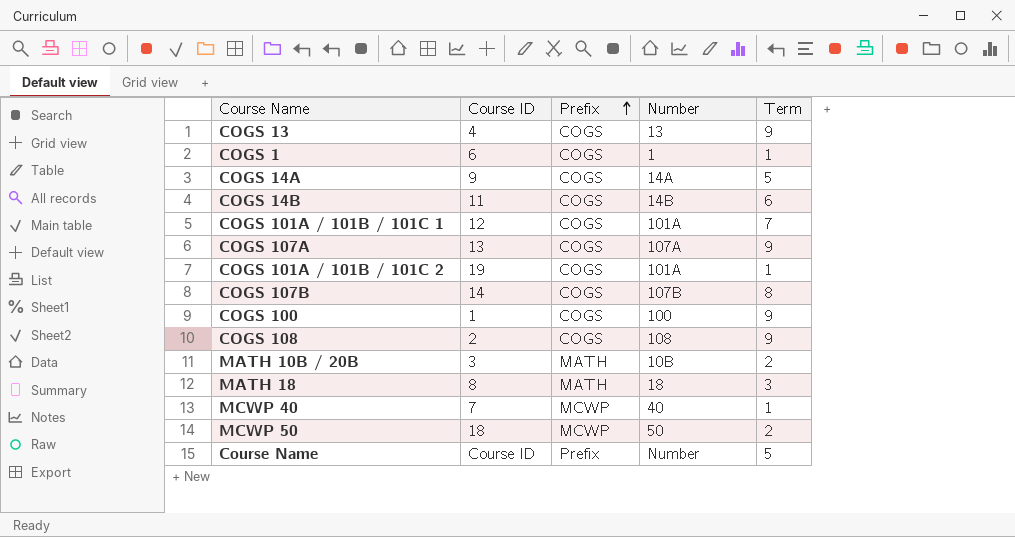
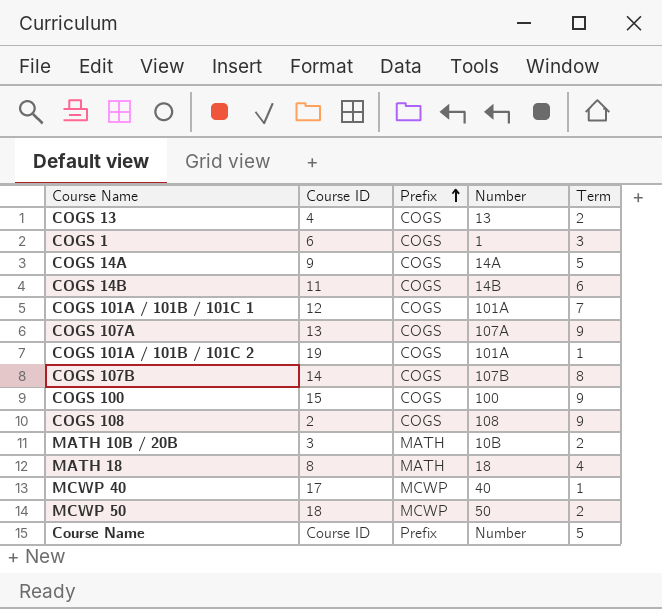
COGS 13 | Term: 9 -> 2
COGS 1 | Term: 1 -> 3
COGS 100 | Course ID: 1 -> 15
MATH 18 | Term: 3 -> 4
MCWP 40 | Course ID: 7 -> 17

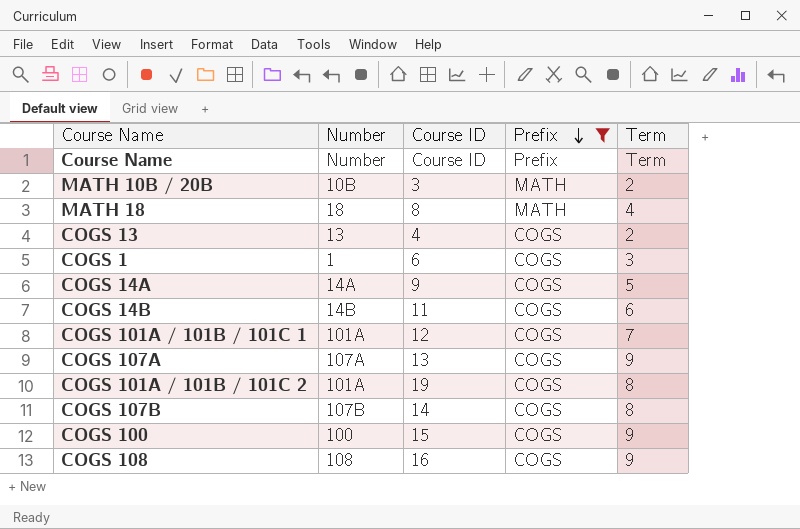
filter: none -> Prefix != MCWP
row order: Prefix ascending -> Prefix descending
column Number | position: 4 -> 2
Course Name | Term: 5 -> Term
COGS 101A / 101B / 101C 2 | Term: 1 -> 8
COGS 108 | Course ID: 2 -> 16

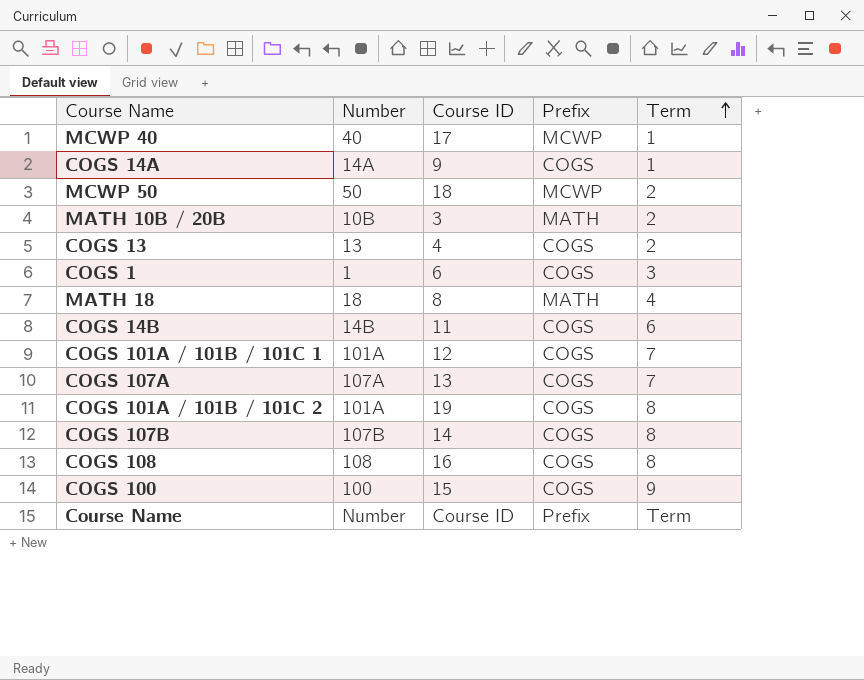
filter: Prefix != MCWP -> none
row order: Prefix descending -> Term ascending
COGS 14A | Term: 5 -> 1
COGS 107A | Term: 9 -> 7
COGS 108 | Term: 9 -> 8

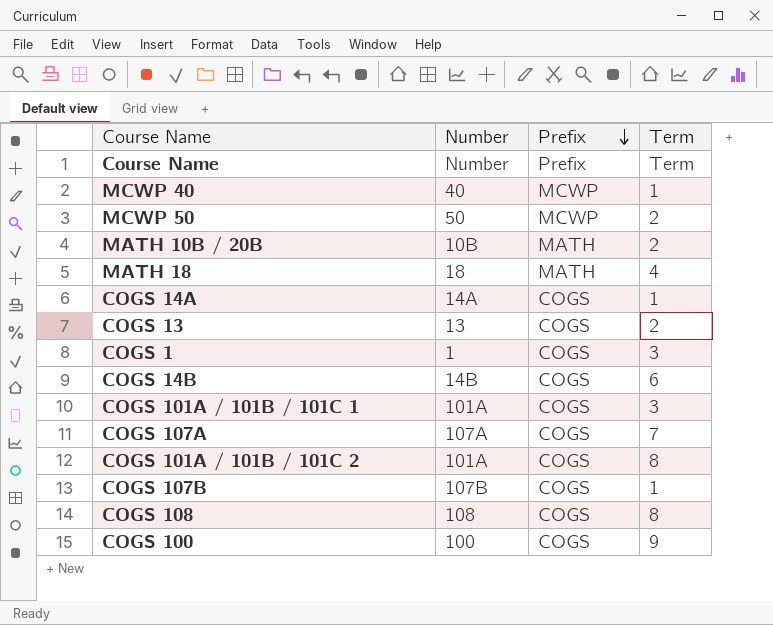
row order: Term ascending -> Prefix descending
column Course ID | position: 3 -> none
COGS 101A / 101B / 101C 1 | Term: 7 -> 3
COGS 107B | Term: 8 -> 1

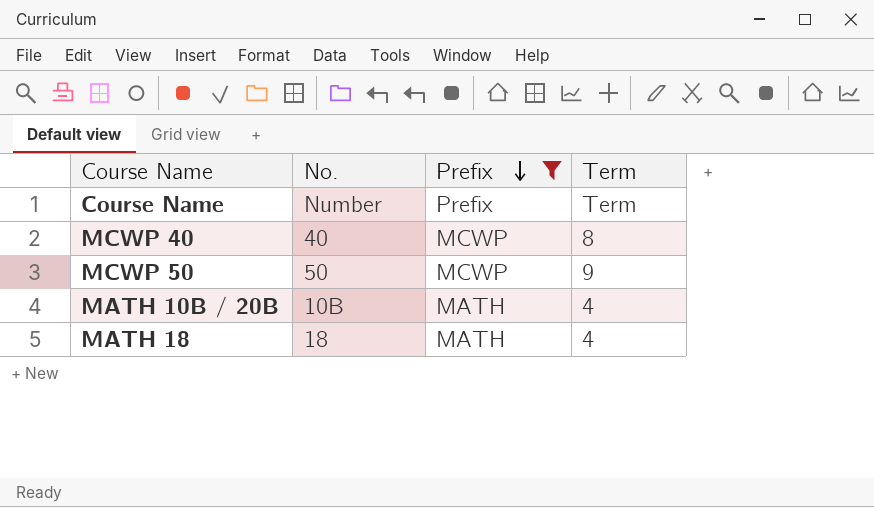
filter: none -> Prefix != COGS
column name: Number -> No.
MCWP 40 | Term: 1 -> 8
MCWP 50 | Term: 2 -> 9
MATH 10B / 20B | Term: 2 -> 4

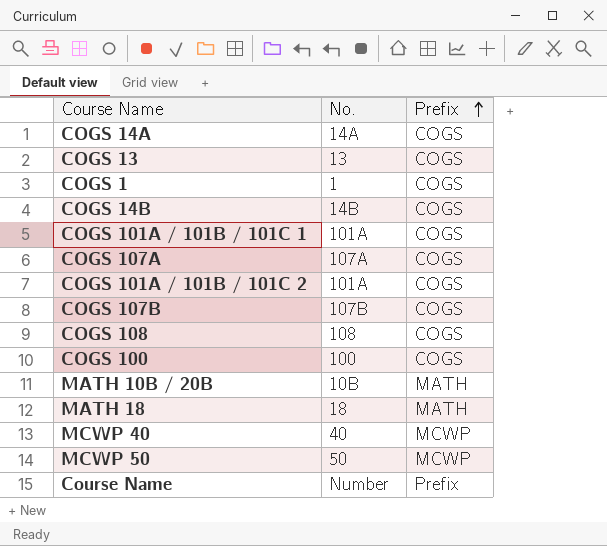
filter: Prefix != COGS -> none
row order: Prefix descending -> Prefix ascending
column Term | position: 4 -> none

